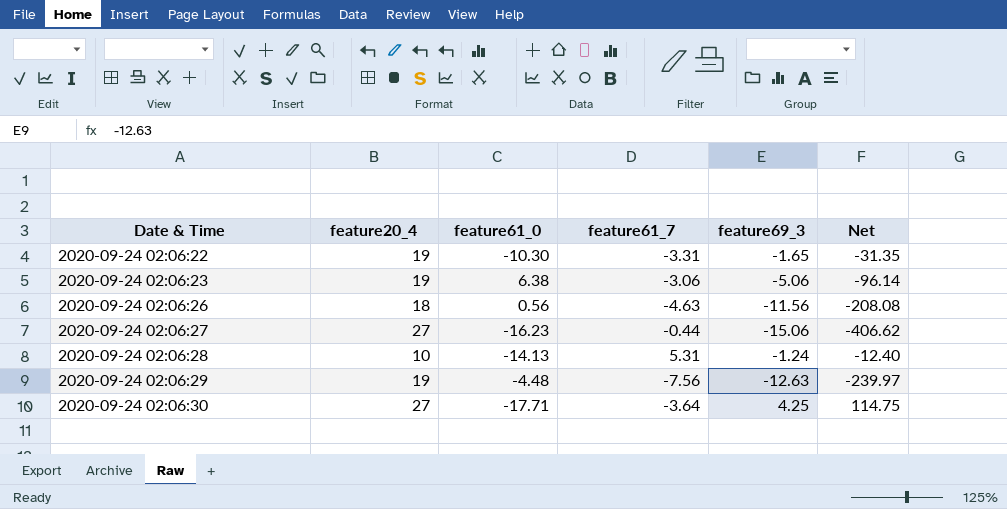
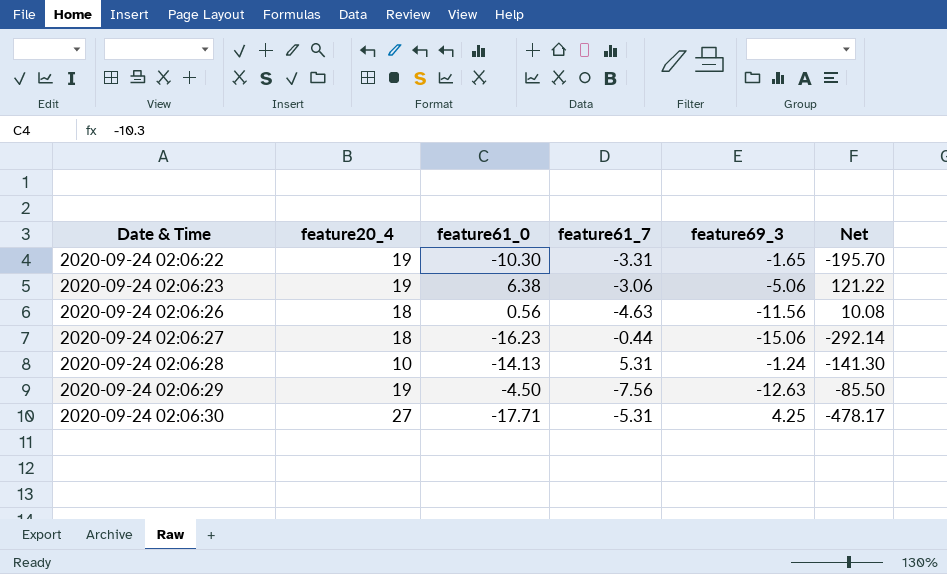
column Net | formula: [feature20_4] * [feature69_3] -> [feature20_4] * [feature61_0]
2020-09-24 02:06:27 | feature20_4: 27 -> 18
2020-09-24 02:06:29 | feature61_0: -4.48 -> -4.50
2020-09-24 02:06:30 | feature61_7: -3.64 -> -5.31

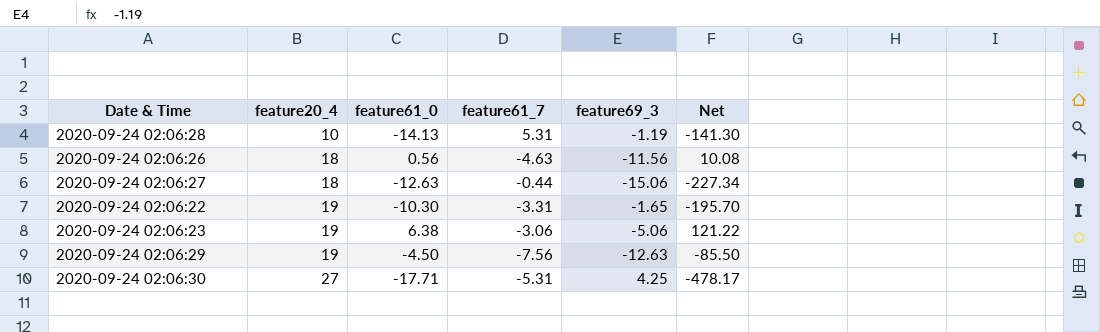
row order: Date & Time ascending -> feature20_4 ascending
2020-09-24 02:06:28 | feature69_3: -1.24 -> -1.19
2020-09-24 02:06:27 | feature61_0: -16.23 -> -12.63
2020-09-24 02:06:27 | Net: -292.14 -> -227.34

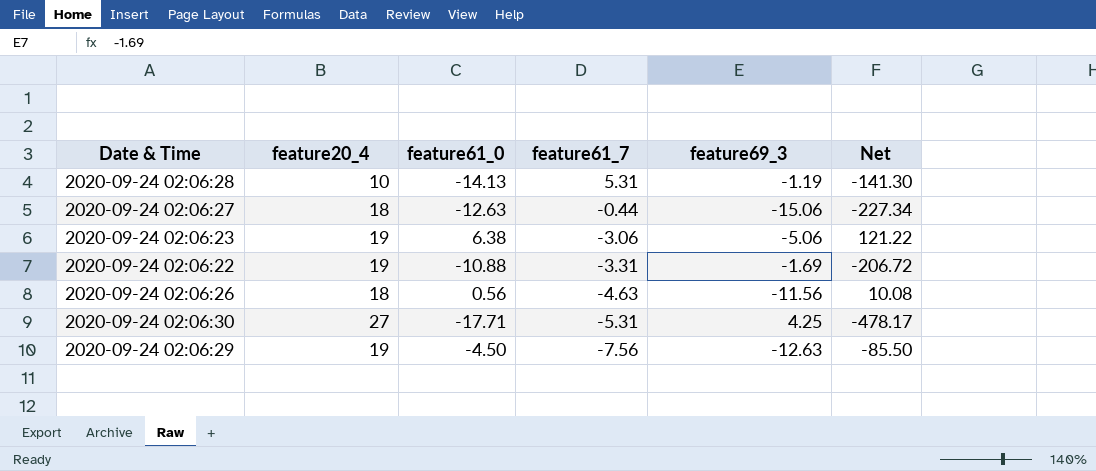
row order: feature20_4 ascending -> feature61_7 descending
2020-09-24 02:06:22 | feature61_0: -10.30 -> -10.88
2020-09-24 02:06:22 | feature69_3: -1.65 -> -1.69
2020-09-24 02:06:22 | Net: -195.70 -> -206.72

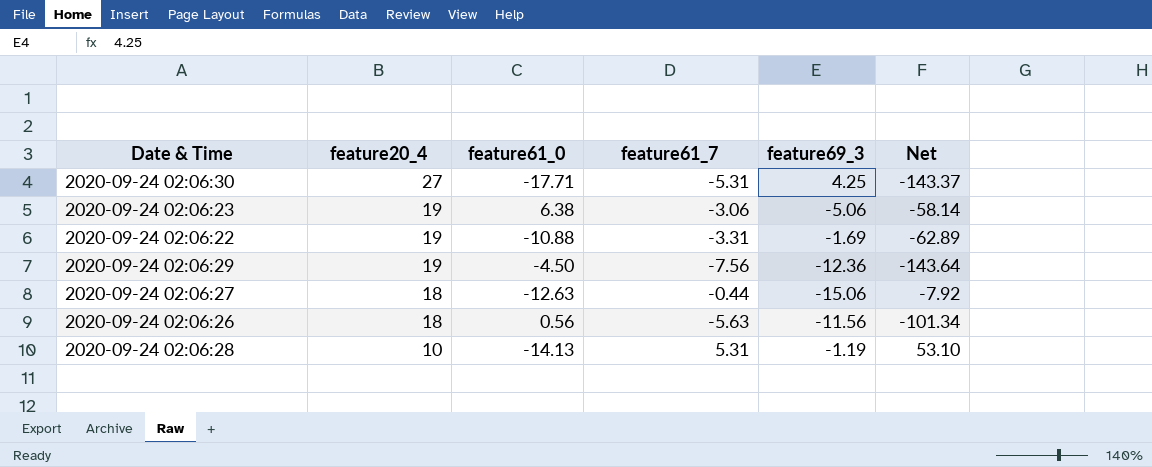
row order: feature61_7 descending -> feature20_4 descending
column Net | formula: [feature20_4] * [feature61_0] -> [feature20_4] * [feature61_7]
2020-09-24 02:06:29 | feature69_3: -12.63 -> -12.36
2020-09-24 02:06:26 | feature61_7: -4.63 -> -5.63

